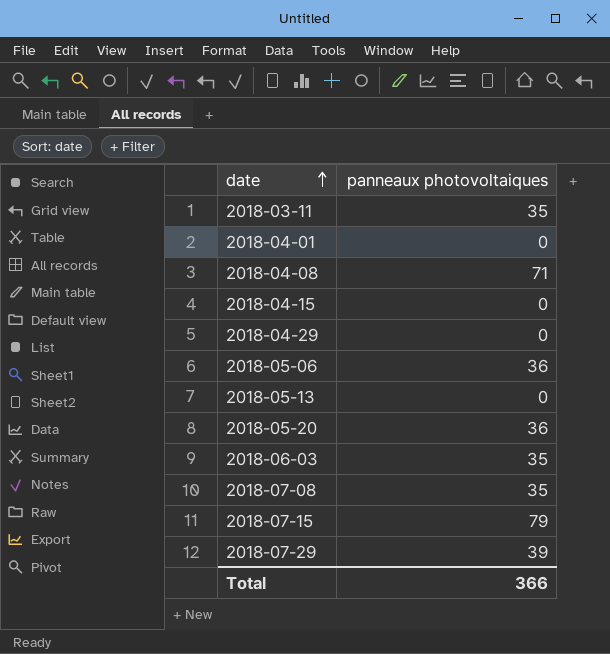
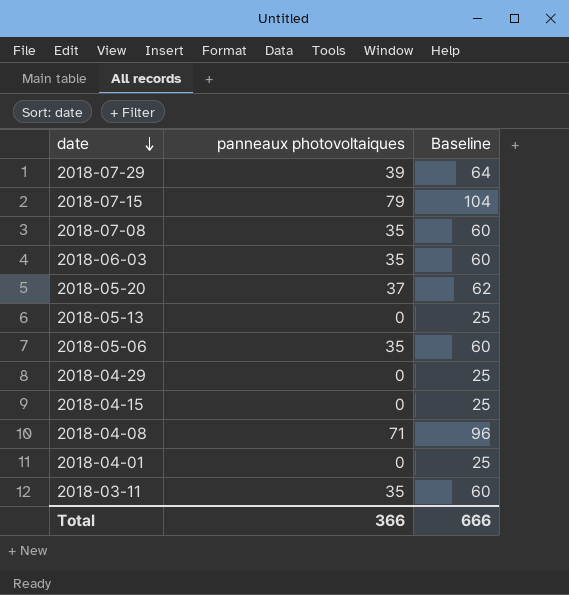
row order: date ascending -> date descending
column Baseline | formula: none -> [panneaux photovoltaiques] + 25
2018-05-20 | panneaux photovoltaiques: 36 -> 37
2018-05-06 | panneaux photovoltaiques: 36 -> 35

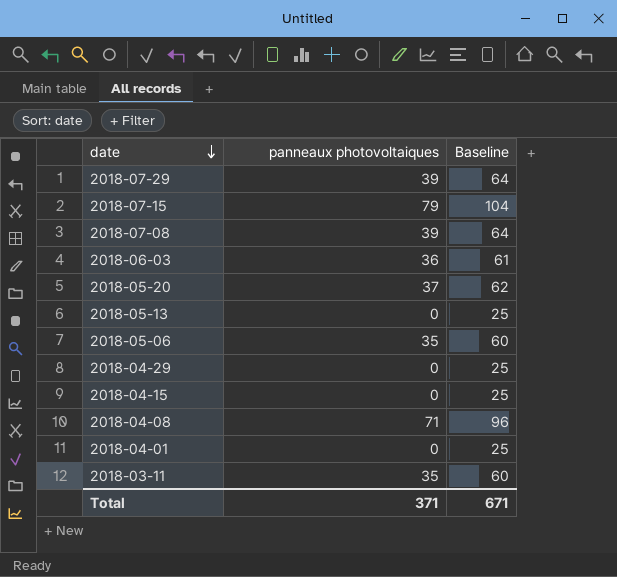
2018-07-08 | panneaux photovoltaiques: 35 -> 39
2018-07-08 | Baseline: 60 -> 64
2018-06-03 | panneaux photovoltaiques: 35 -> 36
2018-06-03 | Baseline: 60 -> 61
Total | panneaux photovoltaiques: 366 -> 371
Total | Baseline: 666 -> 671

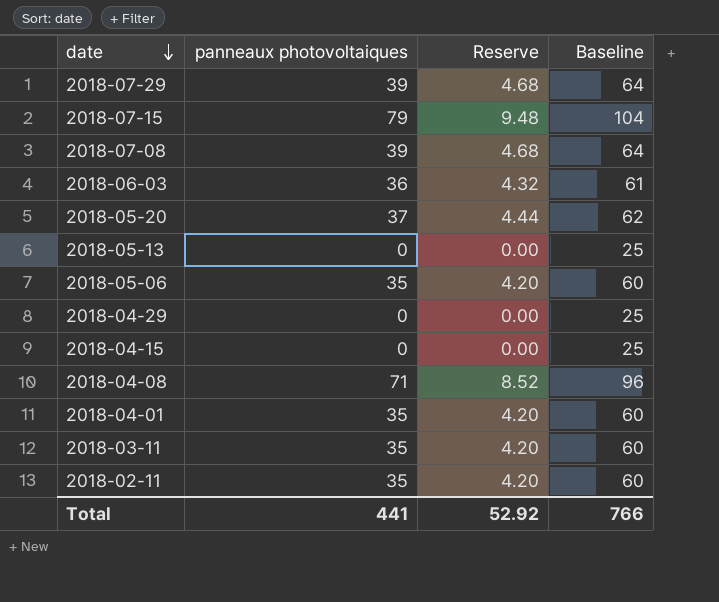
column Reserve | formula: none -> [panneaux photovoltaiques] * 0.12
2018-04-01 | panneaux photovoltaiques: 0 -> 35
2018-04-01 | Baseline: 25 -> 60
row 2018-02-11: none -> 35 | 4.20 | 60
Total | panneaux photovoltaiques: 371 -> 441
Total | Baseline: 671 -> 766

